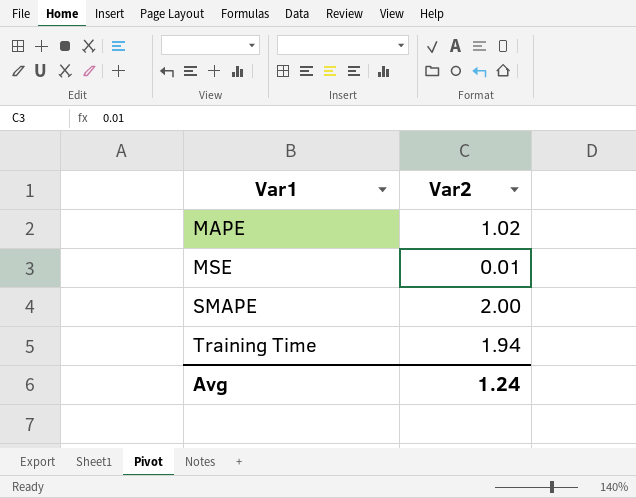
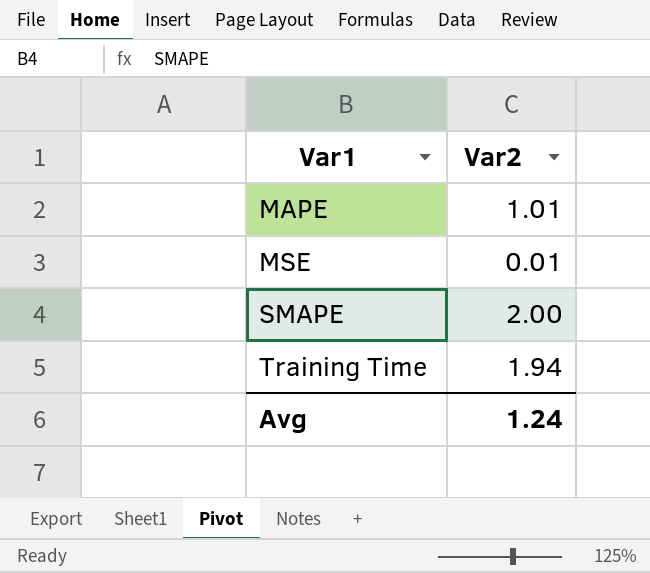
MAPE | Var2: 1.02 -> 1.01

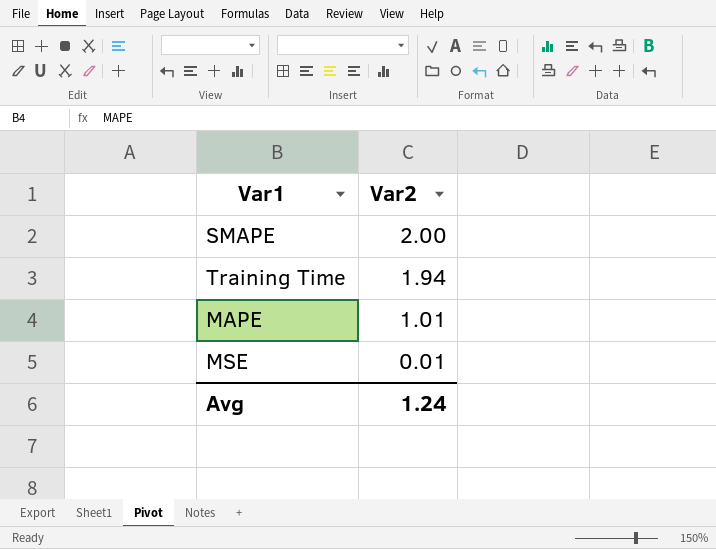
row order: Var1 ascending -> Var2 descending

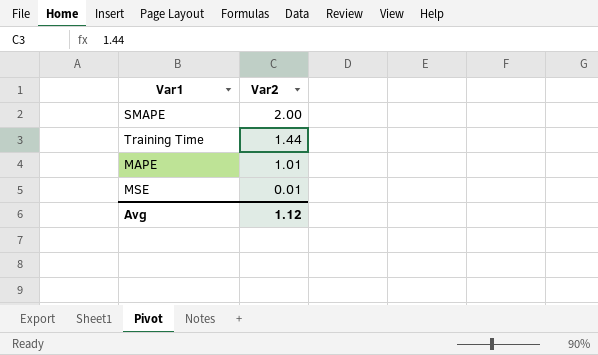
Training Time | Var2: 1.94 -> 1.44
Avg | Var2: 1.24 -> 1.12

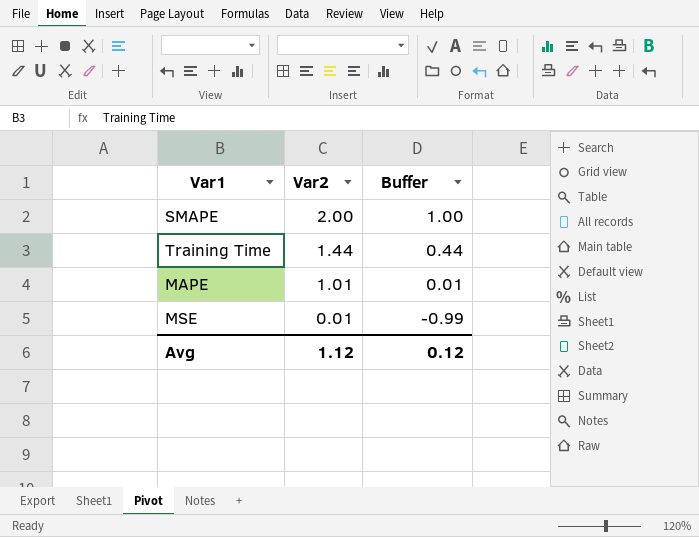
column Buffer | formula: none -> [Var2] - 1

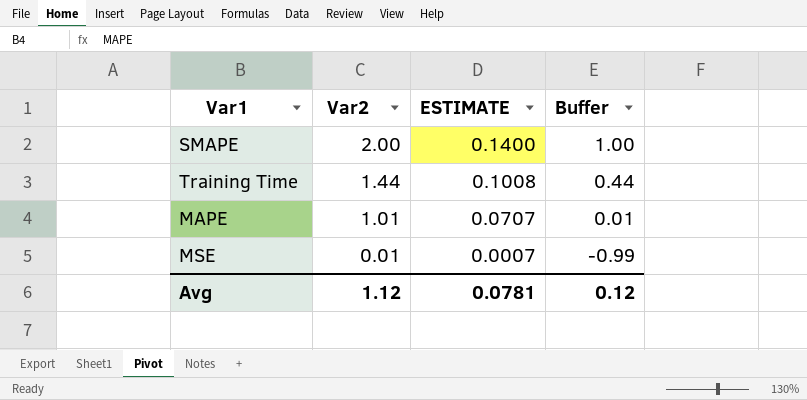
column ESTIMATE | formula: none -> [Var2] * 0.07

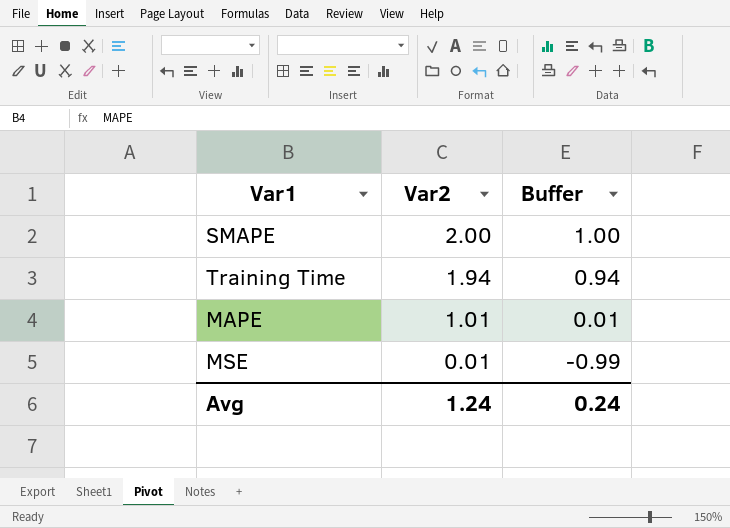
column ESTIMATE | formula: [Var2] * 0.07 -> none
Training Time | Var2: 1.44 -> 1.94
Training Time | Buffer: 0.44 -> 0.94
Avg | Var2: 1.12 -> 1.24
Avg | Buffer: 0.12 -> 0.24

